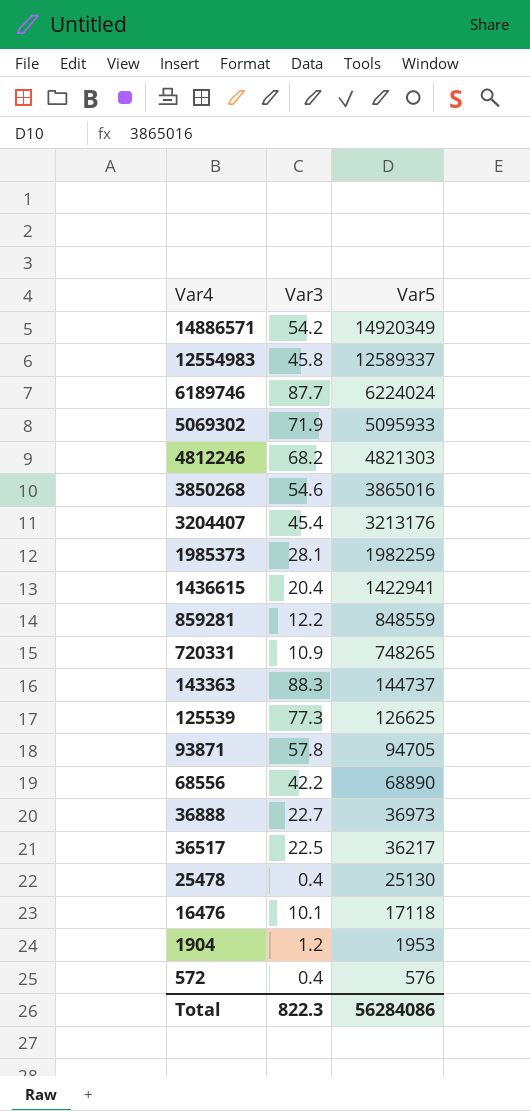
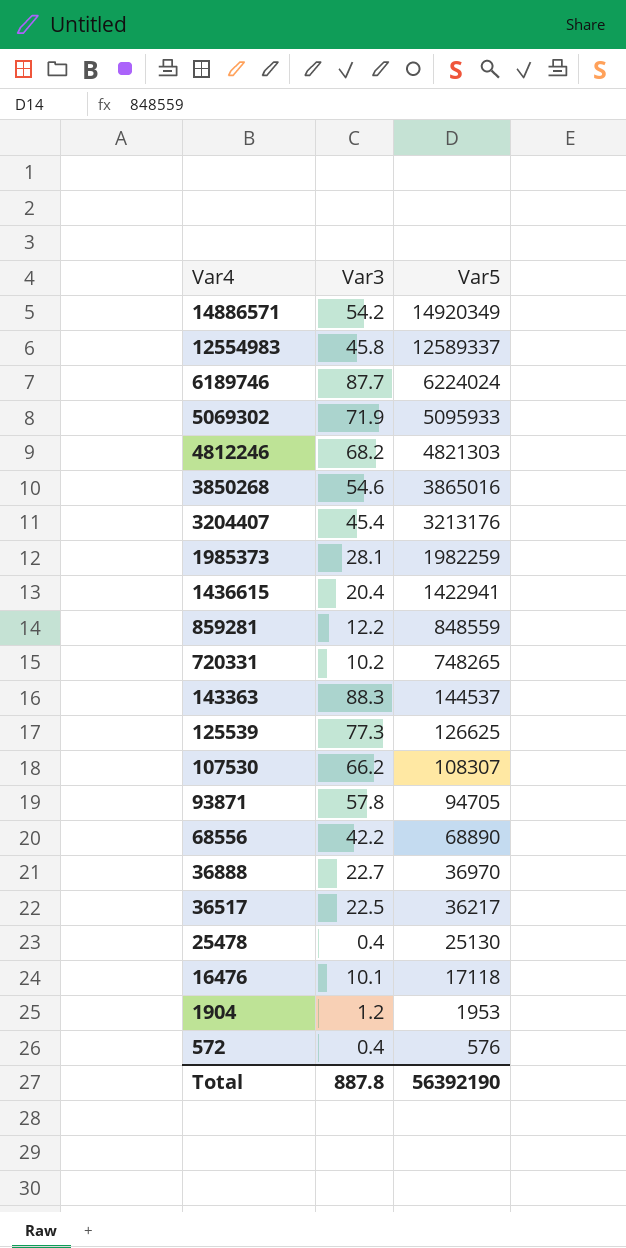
720331 | Var3: 10.9 -> 10.2
143363 | Var5: 144737 -> 144537
row 107530: none -> 66.2 | 108307
36888 | Var5: 36973 -> 36970
Total | Var3: 822.3 -> 887.8
Total | Var5: 56284086 -> 56392190

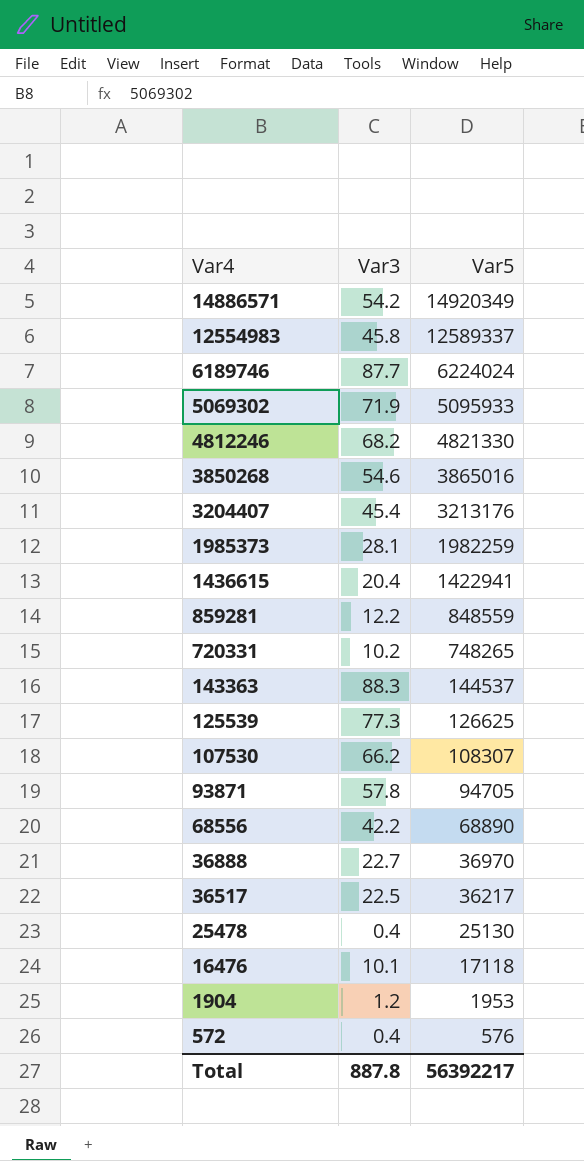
4812246 | Var5: 4821303 -> 4821330
Total | Var5: 56392190 -> 56392217

